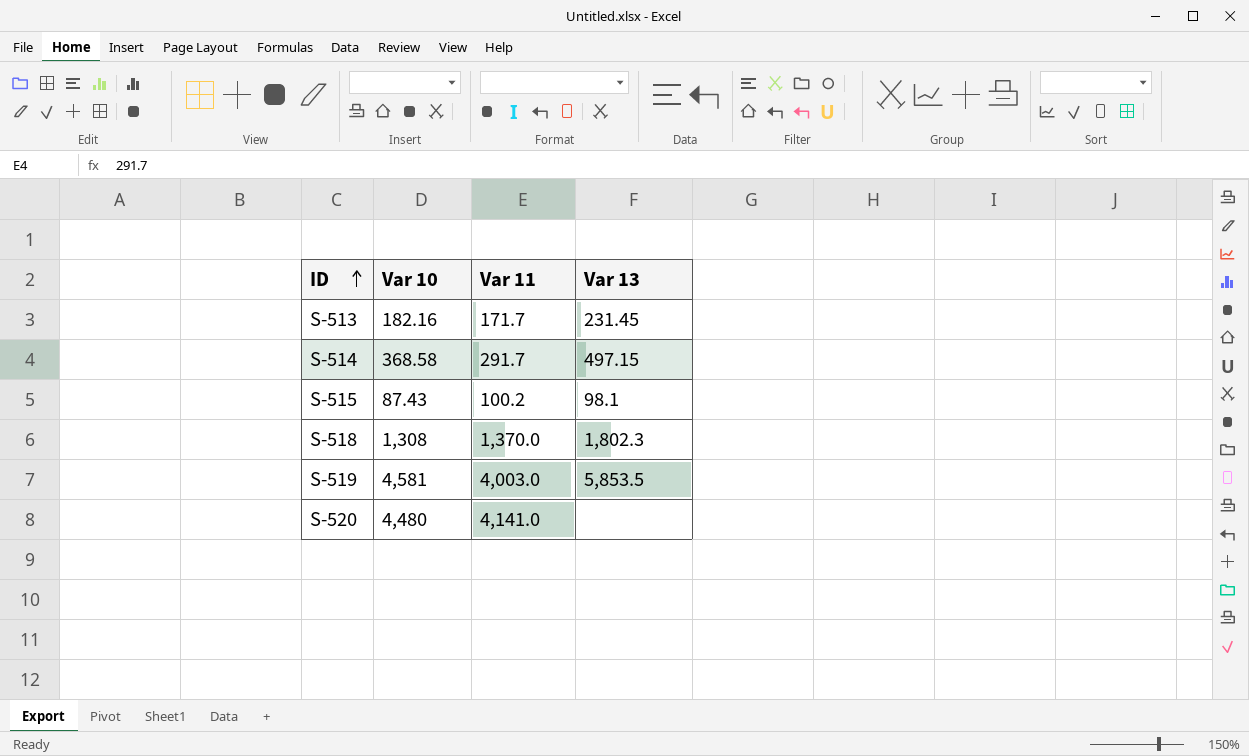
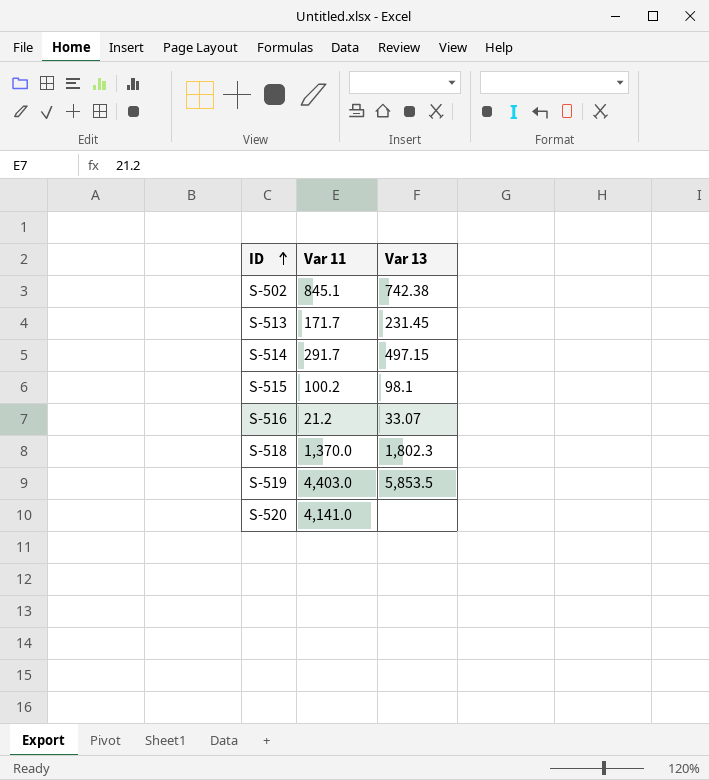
column Var 10 | position: 2 -> none
row S-502: none -> 845.1 | 742.38
row S-516: none -> 21.2 | 33.07
S-519 | Var 11: 4,003.0 -> 4,403.0

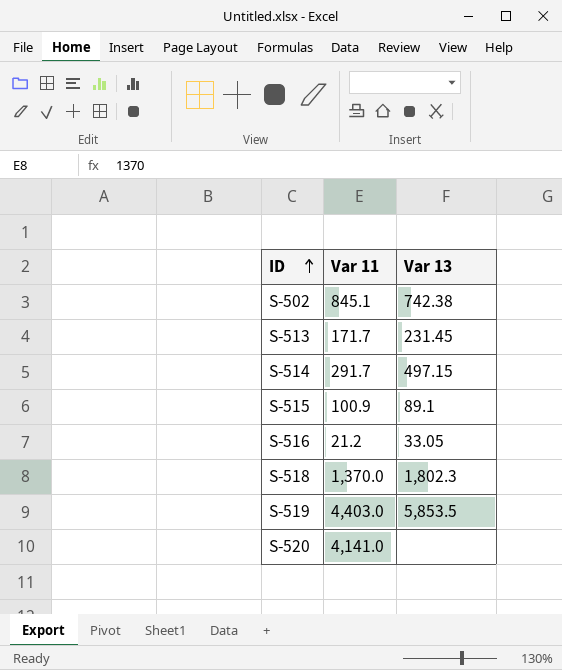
S-515 | Var 11: 100.2 -> 100.9
S-515 | Var 13: 98.1 -> 89.1
S-516 | Var 13: 33.07 -> 33.05

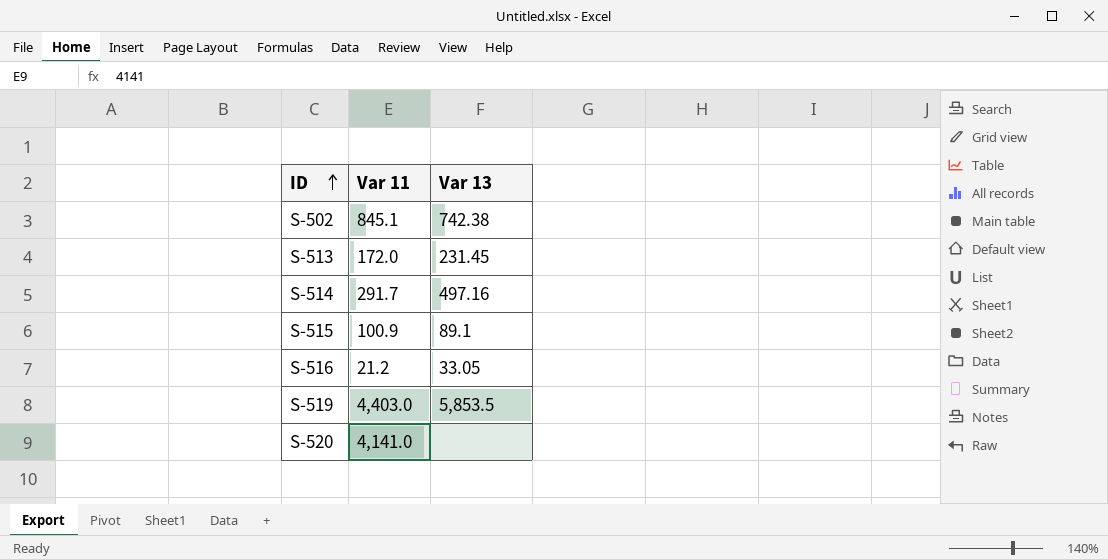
row S-518: 1,370.0 | 1,802.3 -> none
S-513 | Var 11: 171.7 -> 172.0
S-514 | Var 13: 497.15 -> 497.16

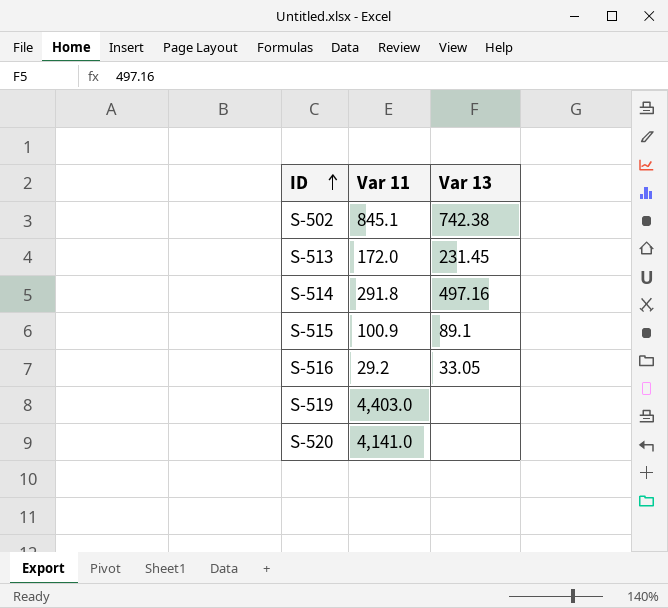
S-514 | Var 11: 291.7 -> 291.8
S-516 | Var 11: 21.2 -> 29.2
S-519 | Var 13: 5,853.5 -> none

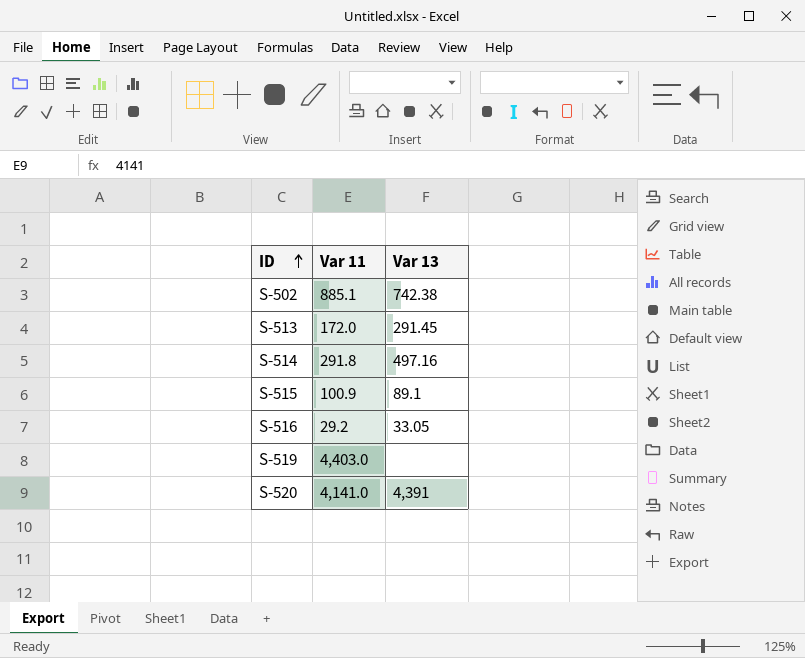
S-502 | Var 11: 845.1 -> 885.1
S-513 | Var 13: 231.45 -> 291.45
S-520 | Var 13: none -> 4,391

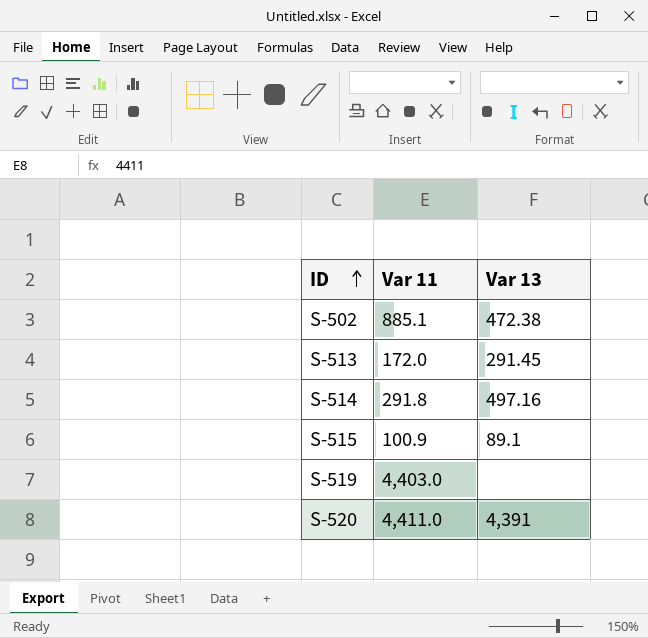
row S-516: 29.2 | 33.05 -> none
S-502 | Var 13: 742.38 -> 472.38
S-520 | Var 11: 4,141.0 -> 4,411.0

